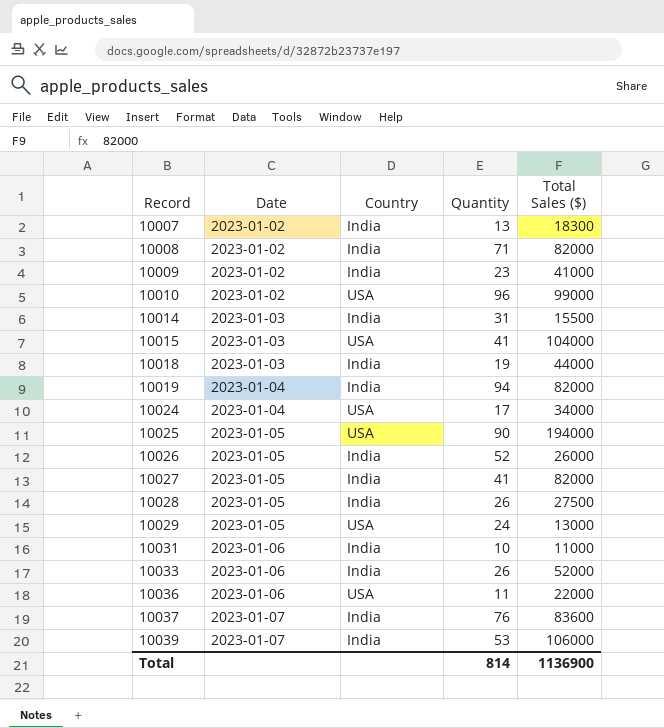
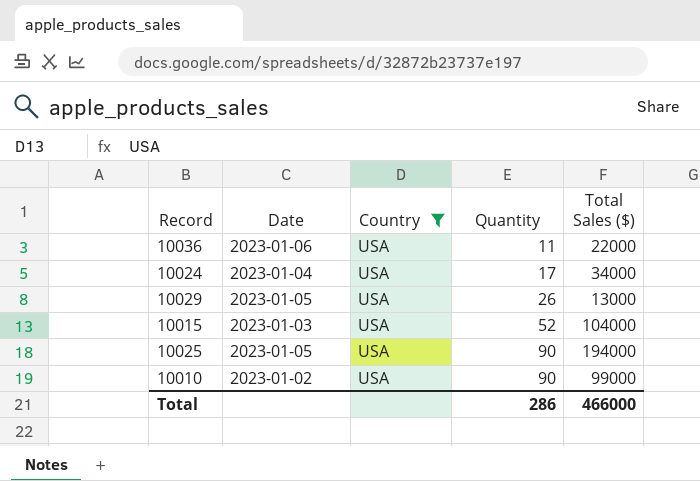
filter: none -> Country = USA
row order: Record ascending -> Quantity ascending
10029 | Quantity: 24 -> 26
10015 | Quantity: 41 -> 52
10010 | Quantity: 96 -> 90
Total | Quantity: 814 -> 286
Total | Total Sales ($): 1136900 -> 466000

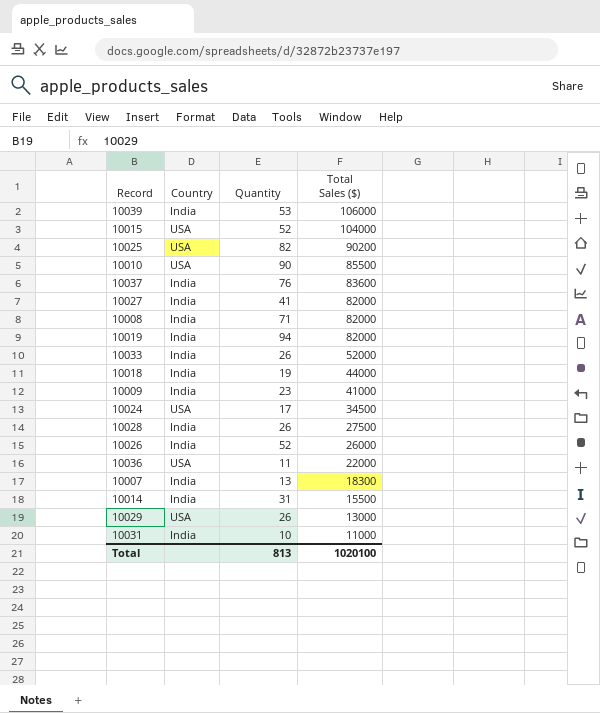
filter: Country = USA -> none
row order: Quantity ascending -> Total Sales ($) descending
column Date | position: 2 -> none
10025 | Quantity: 90 -> 82
10025 | Total Sales ($): 194000 -> 90200
10010 | Total Sales ($): 99000 -> 85500
10024 | Total Sales ($): 34000 -> 34500
Total | Quantity: 286 -> 813
Total | Total Sales ($): 466000 -> 1020100

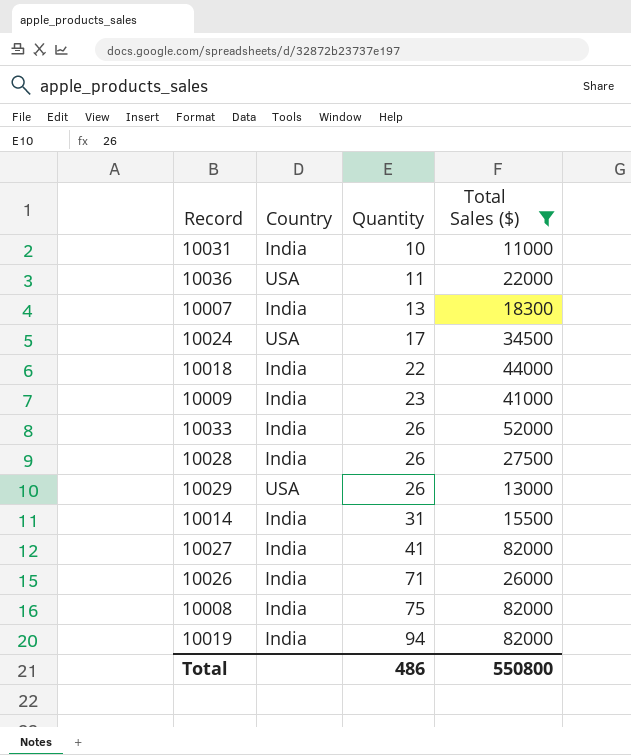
filter: none -> Total Sales ($) <= 82000
row order: Total Sales ($) descending -> Quantity ascending
10018 | Quantity: 19 -> 22
10026 | Quantity: 52 -> 71
10008 | Quantity: 71 -> 75
Total | Quantity: 813 -> 486
Total | Total Sales ($): 1020100 -> 550800

